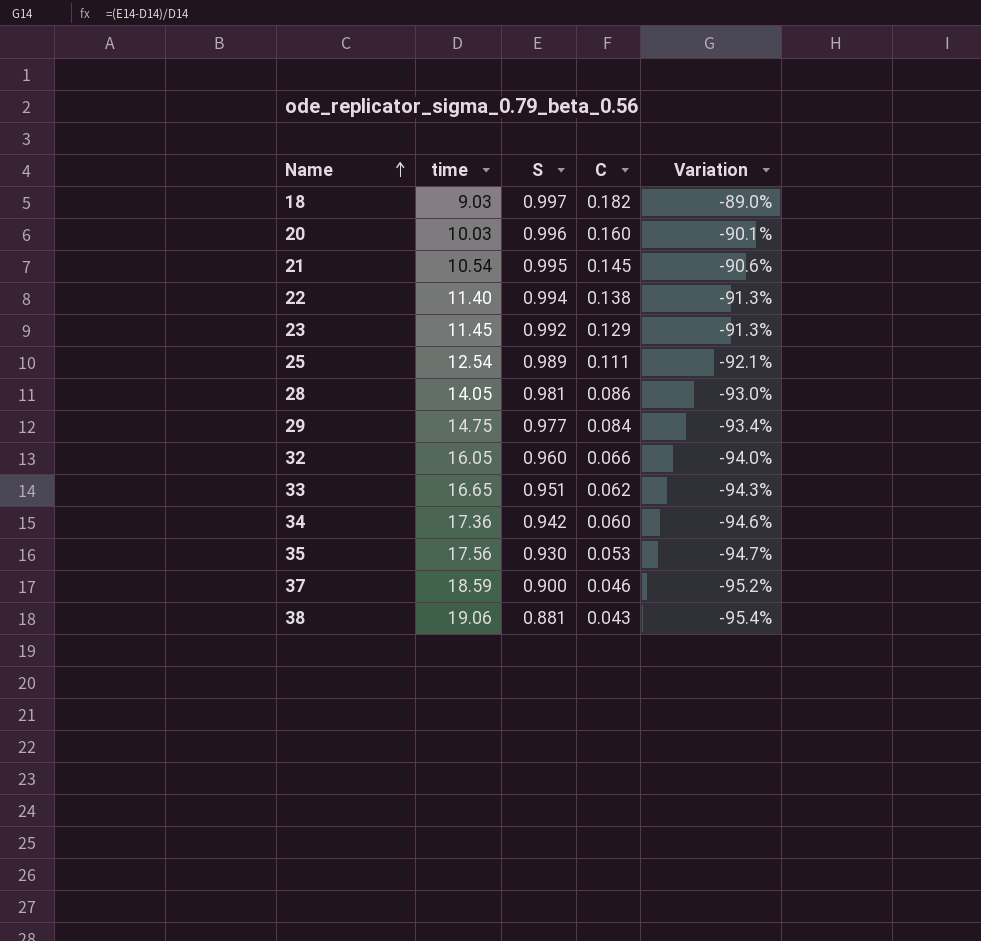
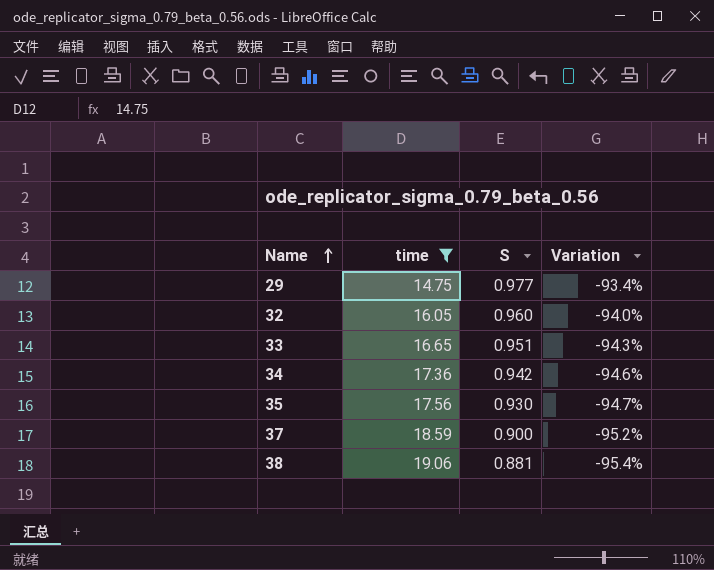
filter: none -> time >= 14.75
column C | position: 4 -> none

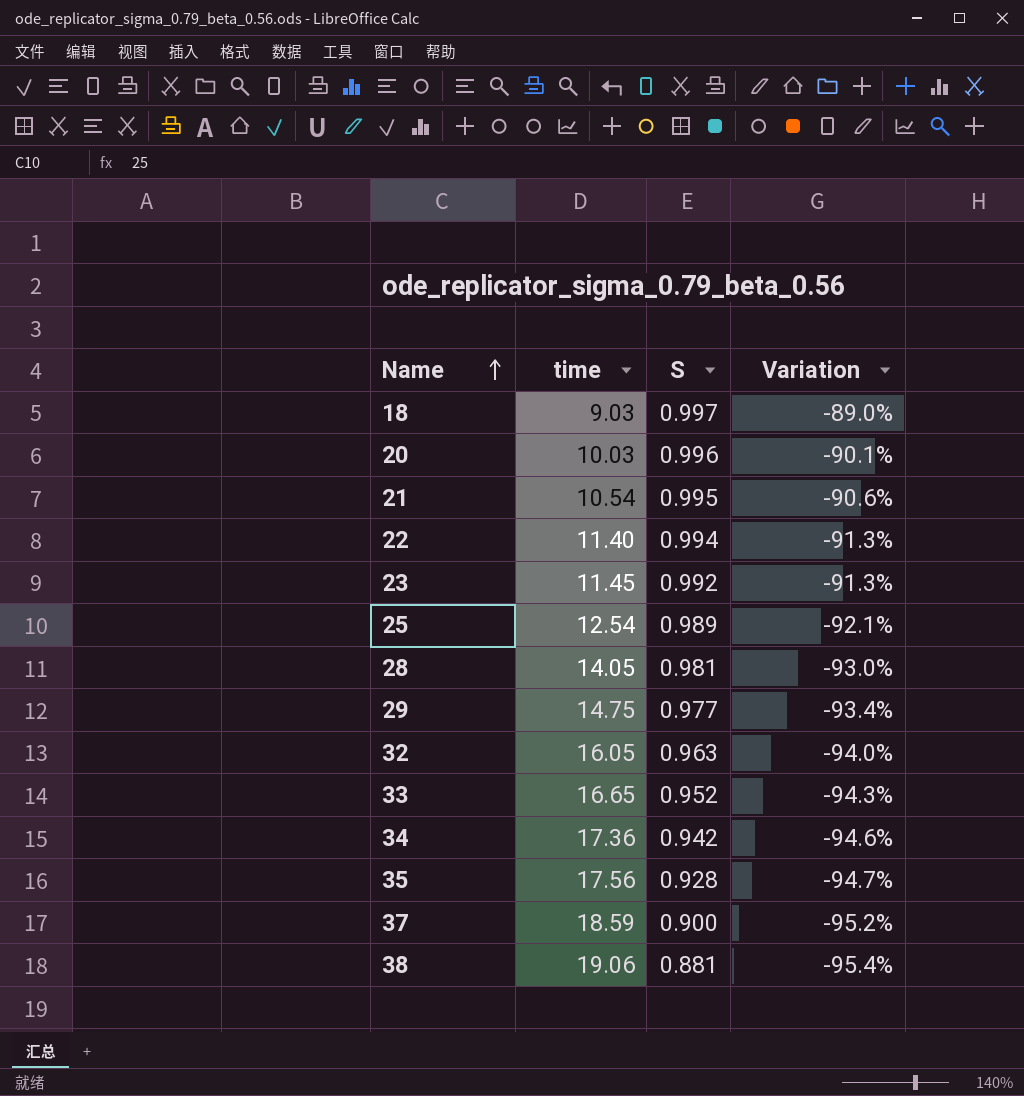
filter: time >= 14.75 -> none
32 | S: 0.960 -> 0.963
33 | S: 0.951 -> 0.952
35 | S: 0.930 -> 0.928

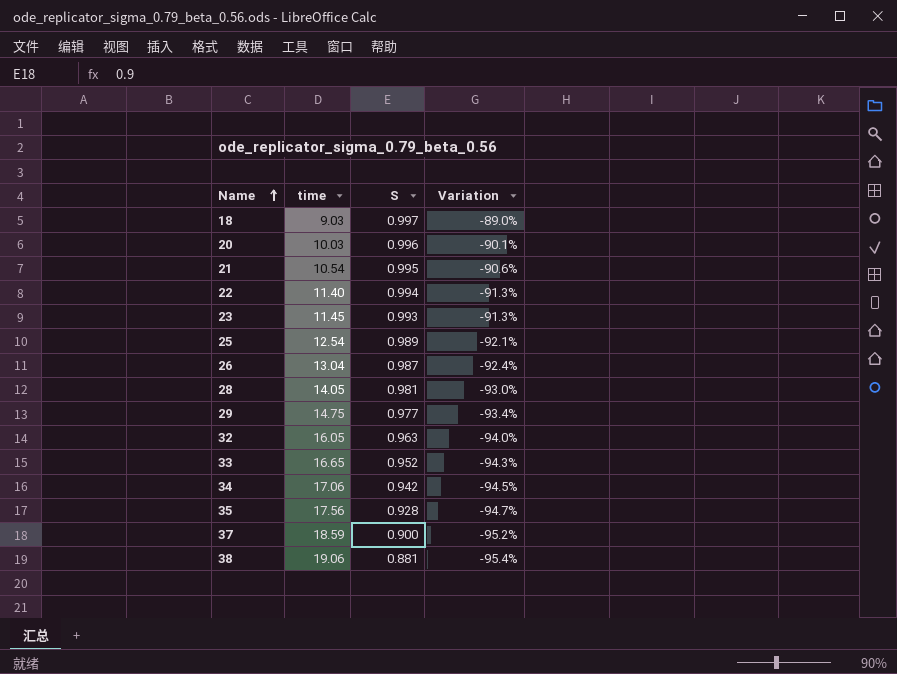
23 | S: 0.992 -> 0.993
row 26: none -> 13.04 | 0.987 | -92.4%
34 | time: 17.36 -> 17.06
34 | Variation: -94.6% -> -94.5%

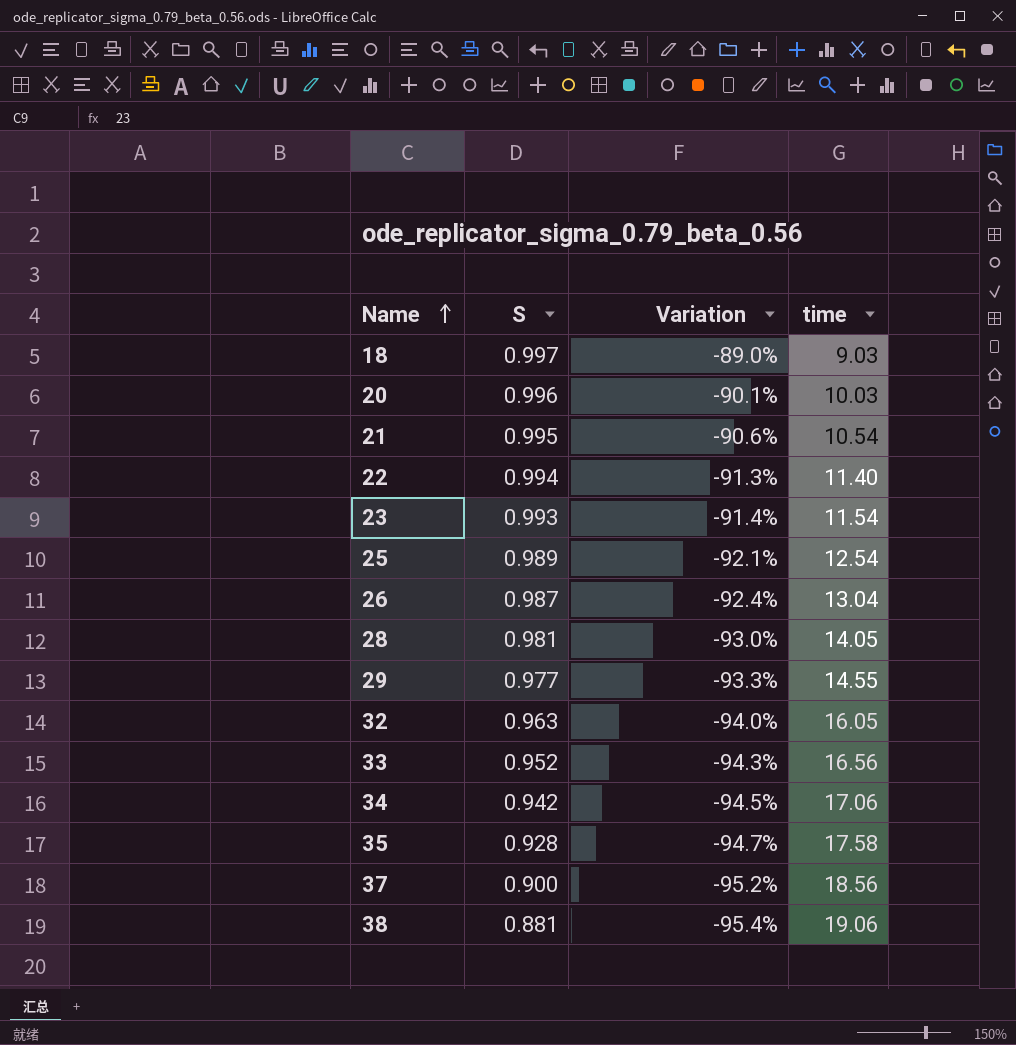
column time | position: 2 -> 4
23 | Variation: -91.3% -> -91.4%
23 | time: 11.45 -> 11.54
29 | Variation: -93.4% -> -93.3%
29 | time: 14.75 -> 14.55
33 | time: 16.65 -> 16.56
35 | time: 17.56 -> 17.58
37 | time: 18.59 -> 18.56

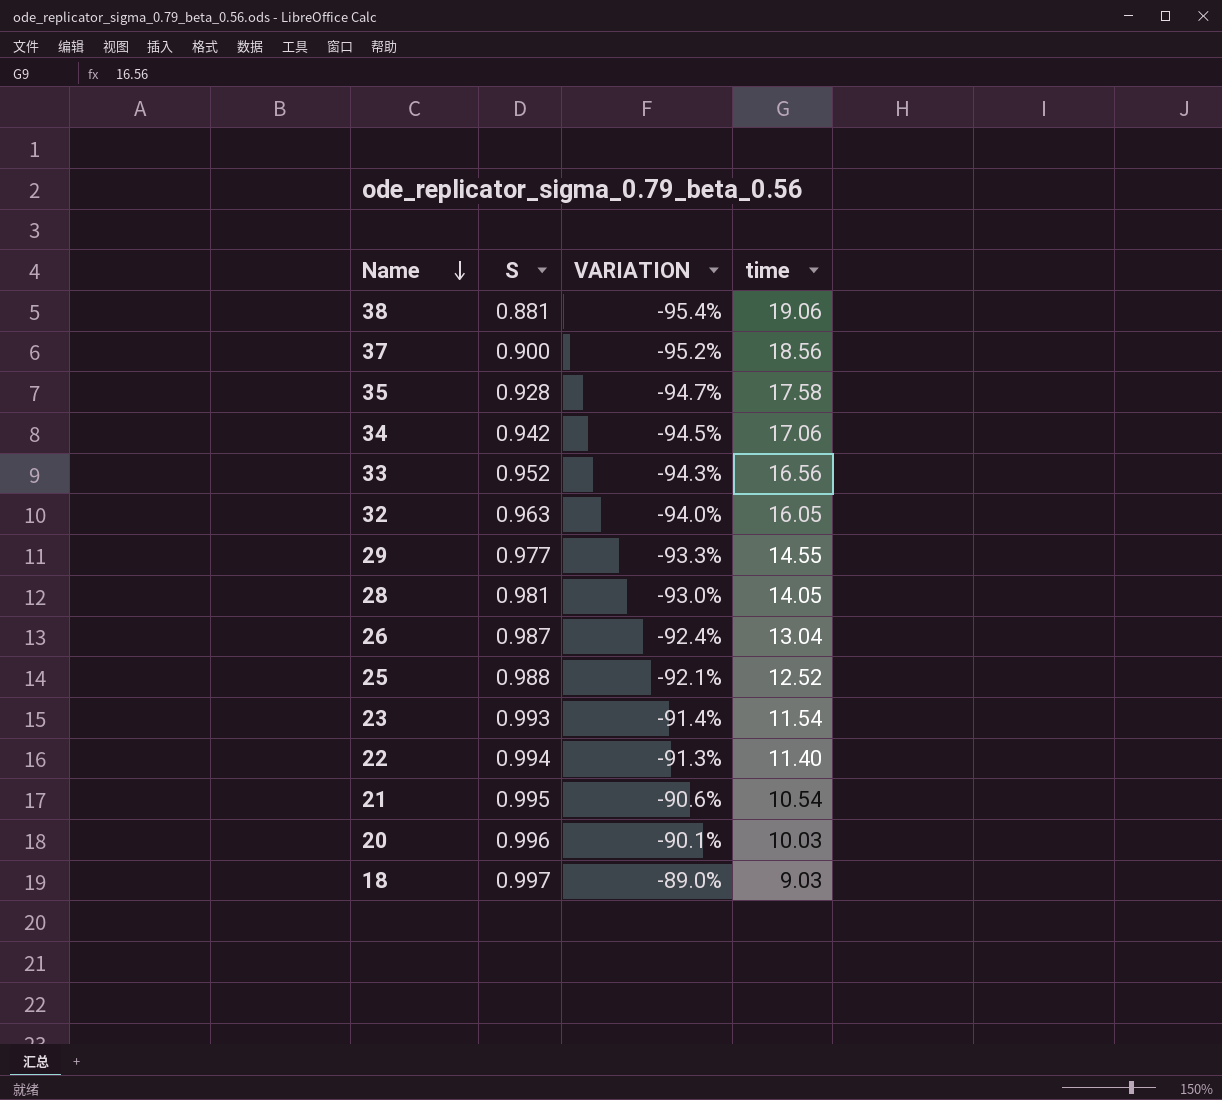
row order: Name ascending -> Name descending
column name: Variation -> VARIATION
25 | S: 0.989 -> 0.988
25 | time: 12.54 -> 12.52

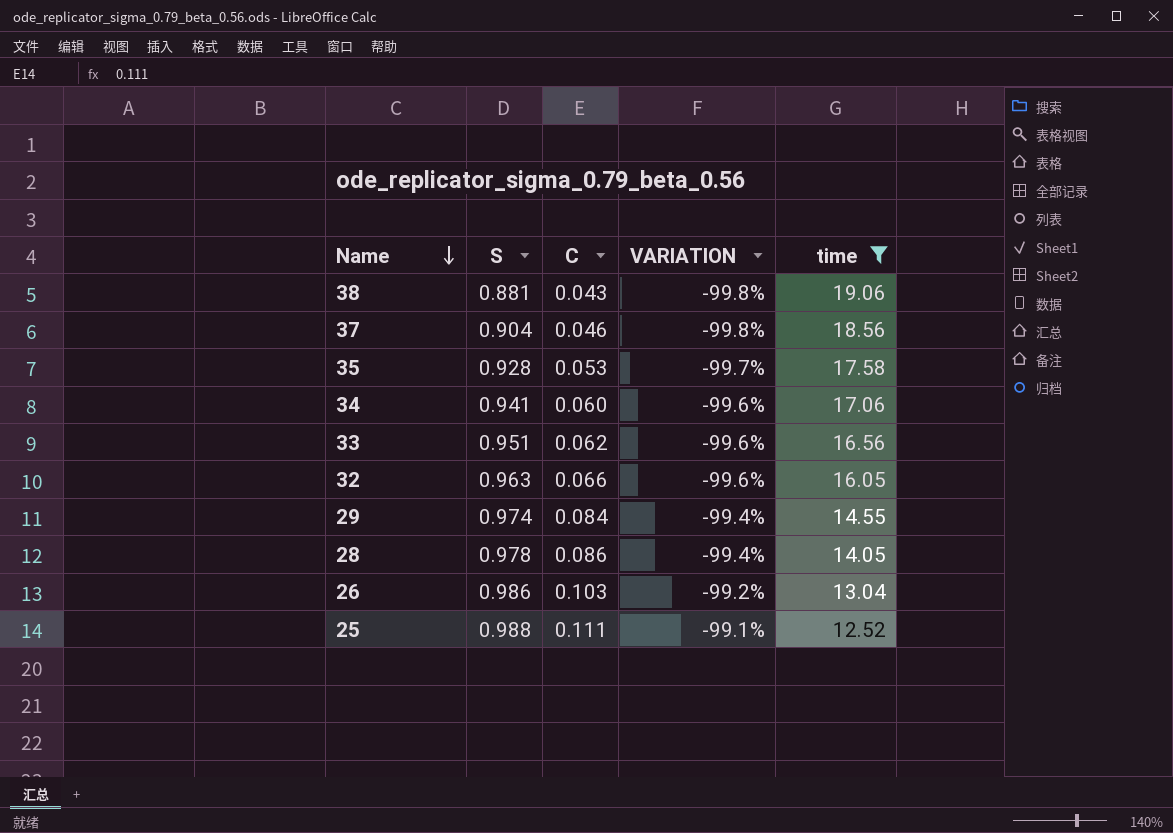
filter: none -> time >= 12.52
column C | position: none -> 3
column VARIATION | formula: ([S] - [time]) / [time] -> ([C] - [time]) / [time]
37 | S: 0.900 -> 0.904
34 | S: 0.942 -> 0.941
33 | S: 0.952 -> 0.951
29 | S: 0.977 -> 0.974
28 | S: 0.981 -> 0.978
26 | S: 0.987 -> 0.986

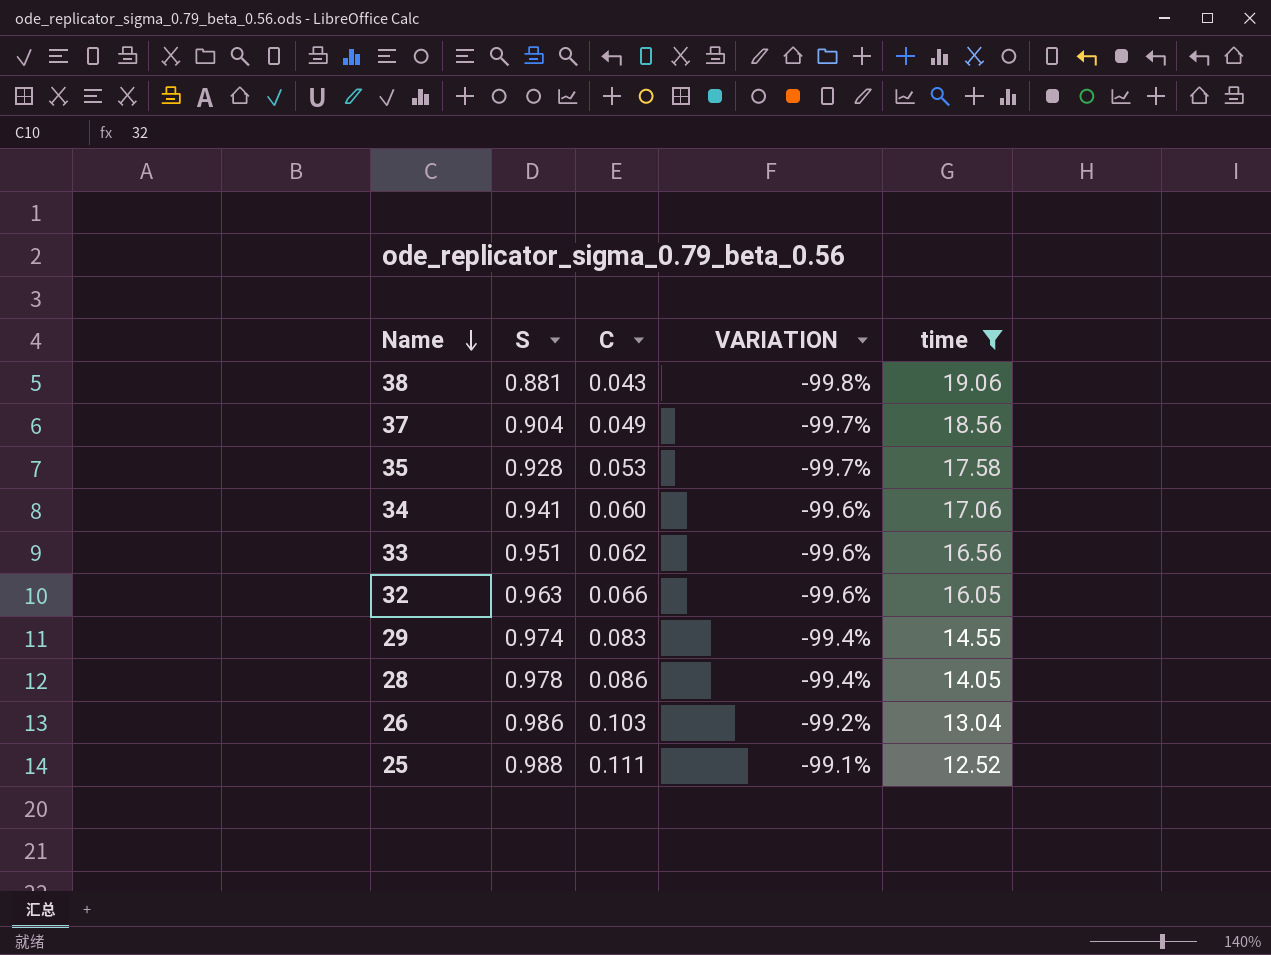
37 | C: 0.046 -> 0.049
37 | VARIATION: -99.8% -> -99.7%
29 | C: 0.084 -> 0.083

